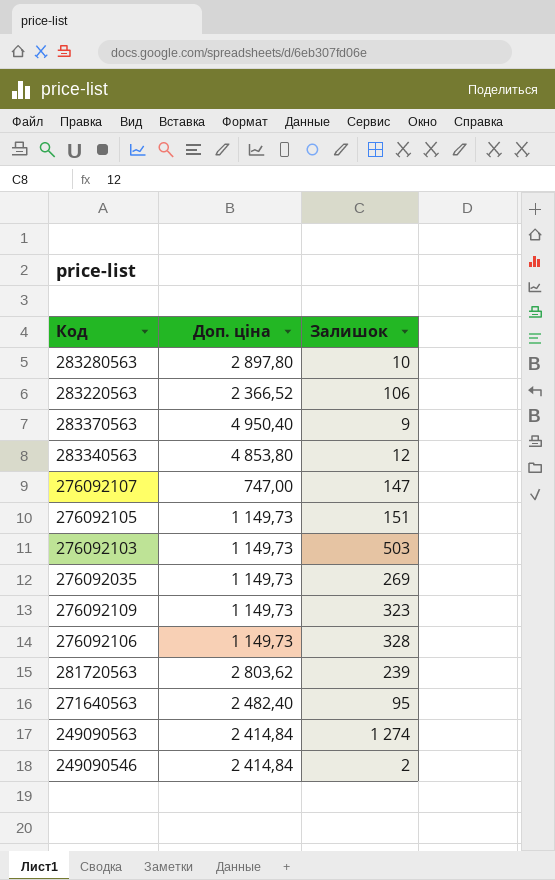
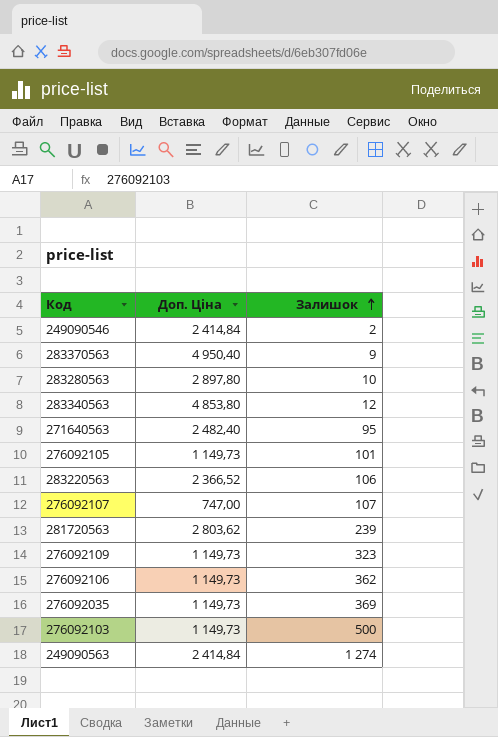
row order: none -> Залишок ascending
column name: Доп. ціна -> Доп. Ціна
276092105 | Залишок: 151 -> 101
276092107 | Залишок: 147 -> 107
276092106 | Залишок: 328 -> 362
276092035 | Залишок: 269 -> 369
276092103 | Залишок: 503 -> 500

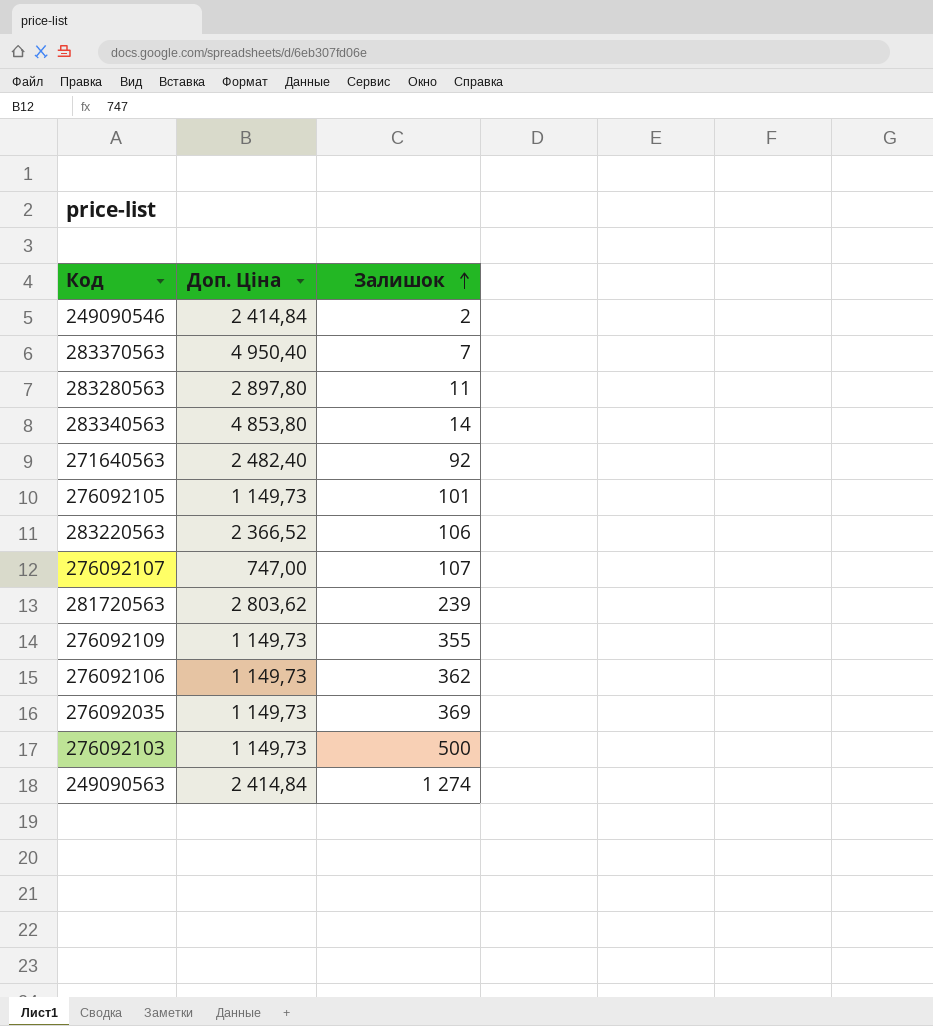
283370563 | Залишок: 9 -> 7
283280563 | Залишок: 10 -> 11
283340563 | Залишок: 12 -> 14
271640563 | Залишок: 95 -> 92
276092109 | Залишок: 323 -> 355

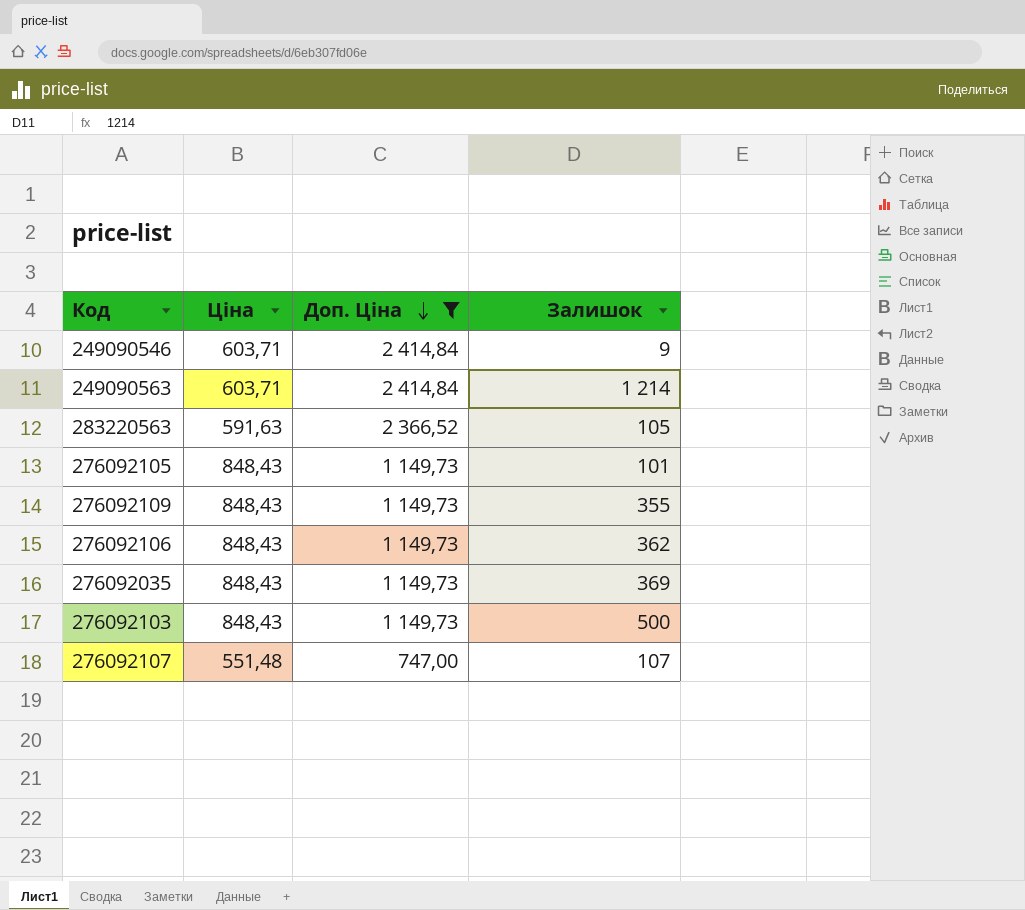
filter: none -> Доп. Ціна <= 2 414,84
row order: Залишок ascending -> Доп. Ціна descending
column Ціна | position: none -> 2
249090546 | Залишок: 2 -> 9
249090563 | Залишок: 1 274 -> 1 214
283220563 | Залишок: 106 -> 105

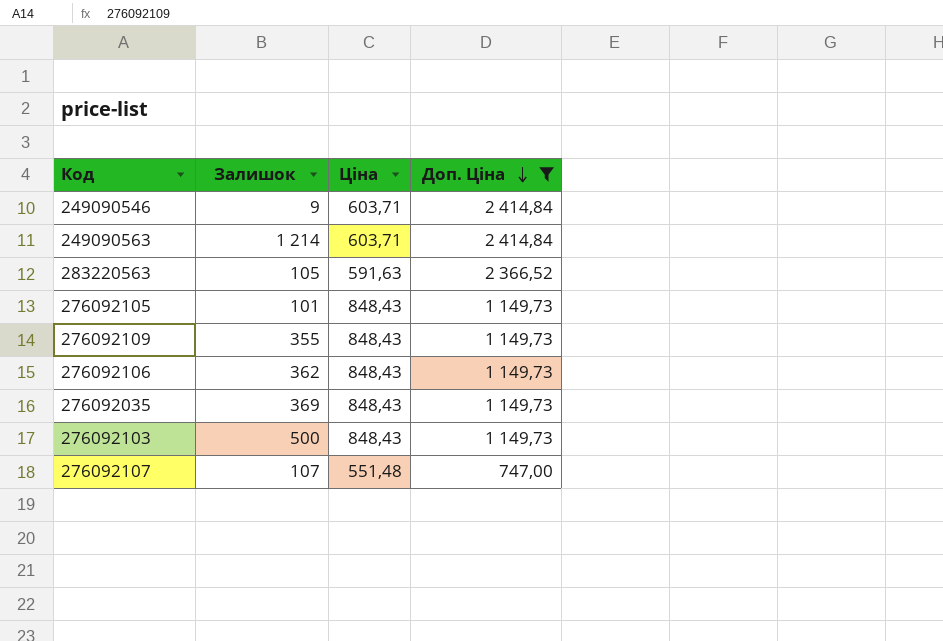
column Залишок | position: 4 -> 2

